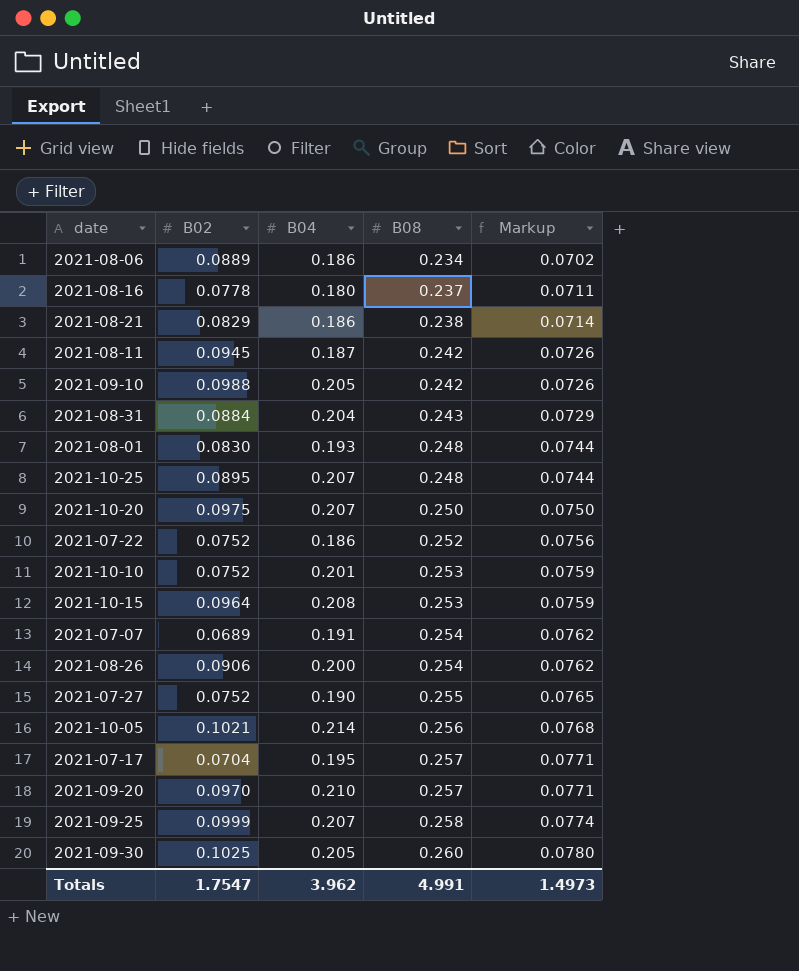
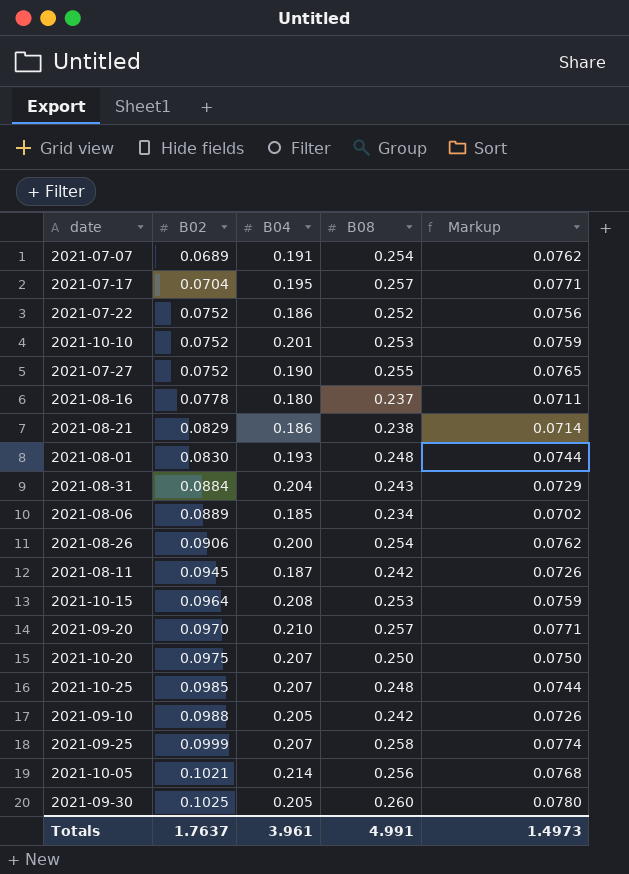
row order: B08 ascending -> B02 ascending
2021-08-06 | B04: 0.186 -> 0.185
2021-10-25 | B02: 0.0895 -> 0.0985
Totals | B02: 1.7547 -> 1.7637
Totals | B04: 3.962 -> 3.961

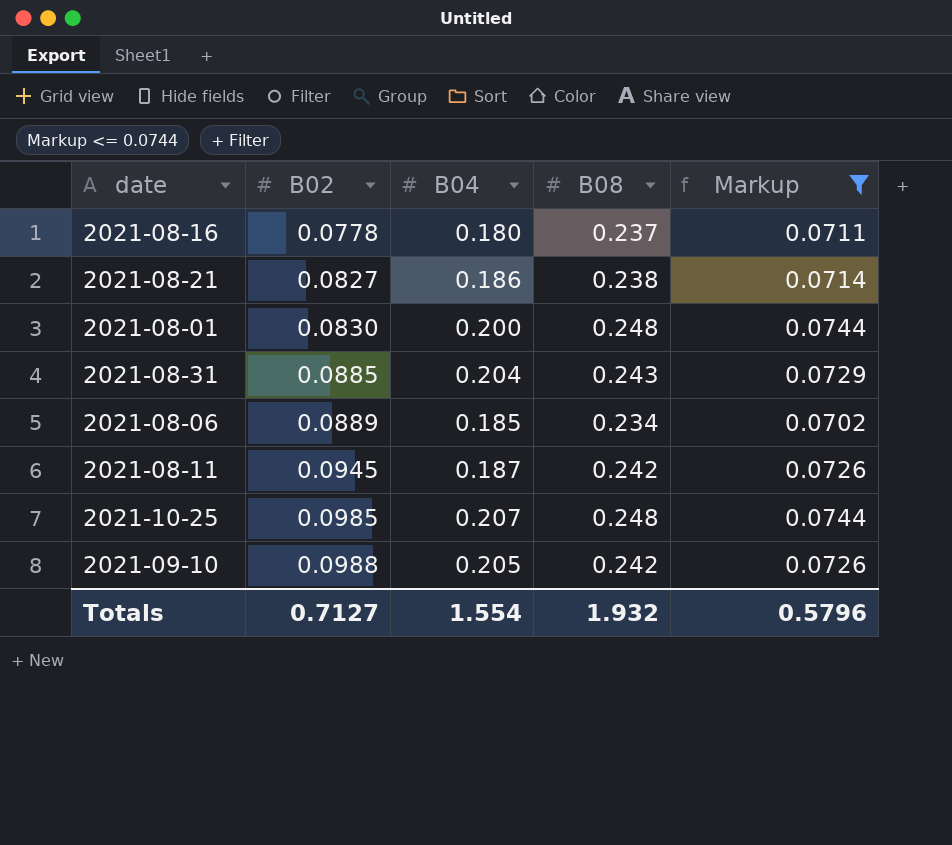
filter: none -> Markup <= 0.0744
2021-08-21 | B02: 0.0829 -> 0.0827
2021-08-01 | B04: 0.193 -> 0.200
2021-08-31 | B02: 0.0884 -> 0.0885
Totals | B02: 1.7637 -> 0.7127
Totals | B04: 3.961 -> 1.554
Totals | B08: 4.991 -> 1.932
Totals | Markup: 1.4973 -> 0.5796

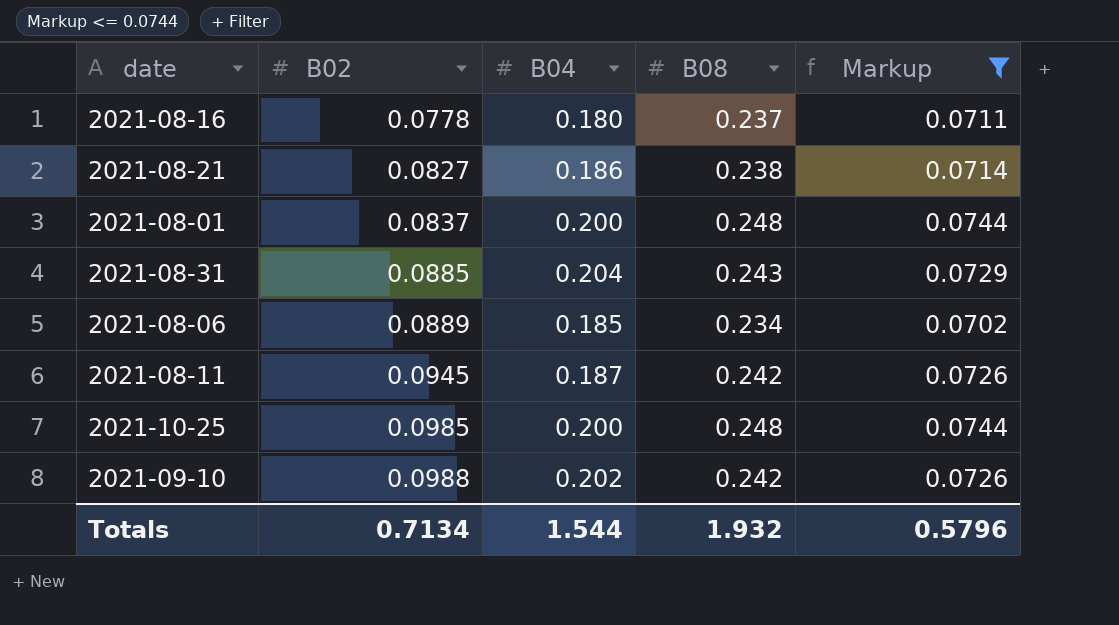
2021-08-01 | B02: 0.0830 -> 0.0837
2021-10-25 | B04: 0.207 -> 0.200
2021-09-10 | B04: 0.205 -> 0.202
Totals | B02: 0.7127 -> 0.7134
Totals | B04: 1.554 -> 1.544

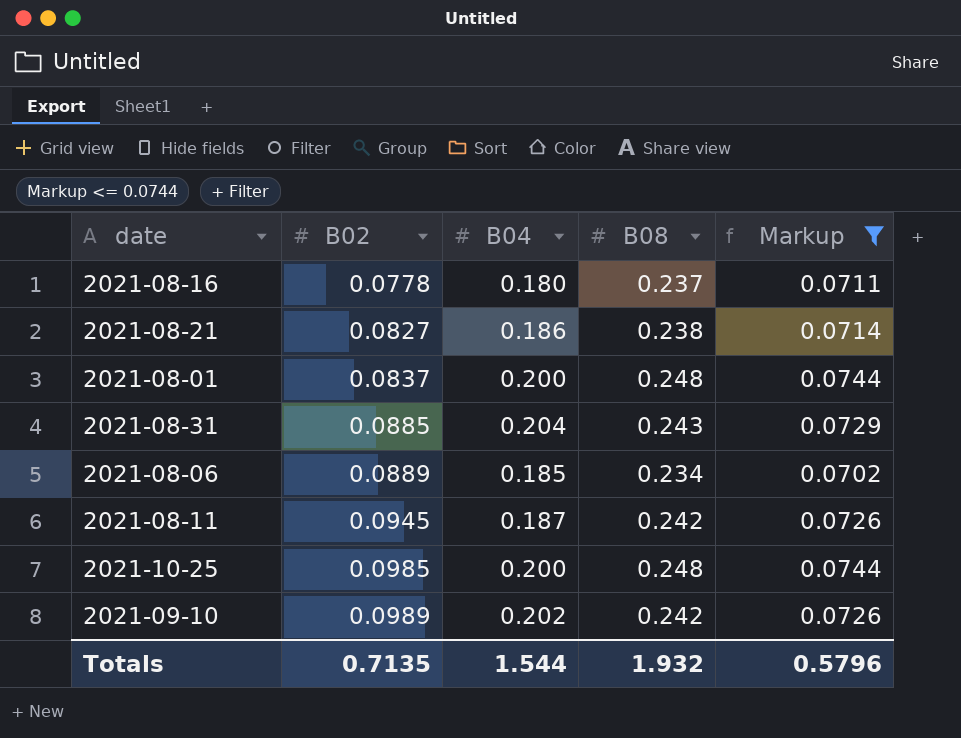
2021-09-10 | B02: 0.0988 -> 0.0989
Totals | B02: 0.7134 -> 0.7135

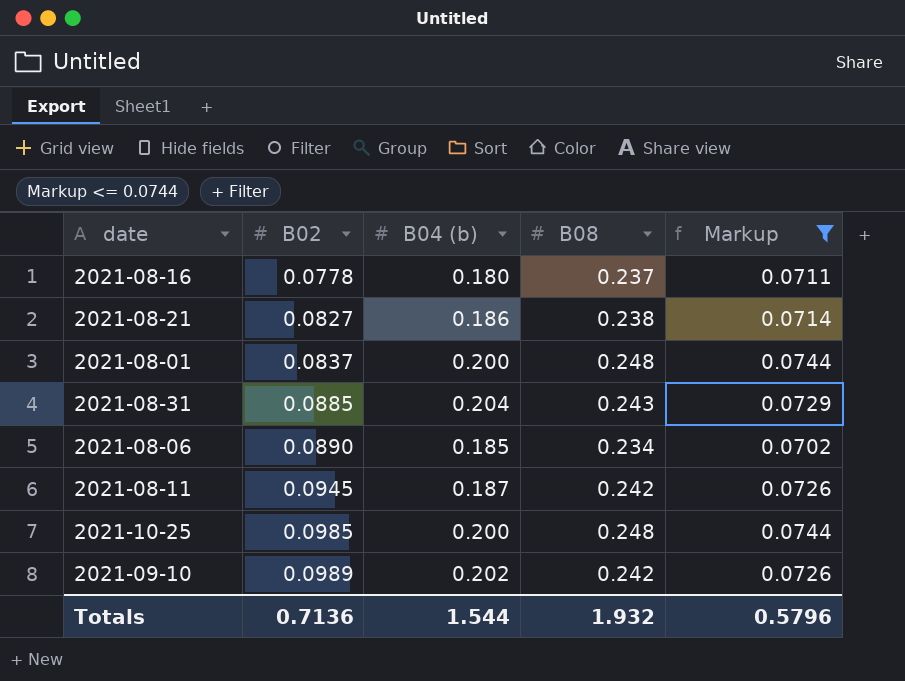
column name: B04 -> B04 (b)
2021-08-06 | B02: 0.0889 -> 0.0890
Totals | B02: 0.7135 -> 0.7136

